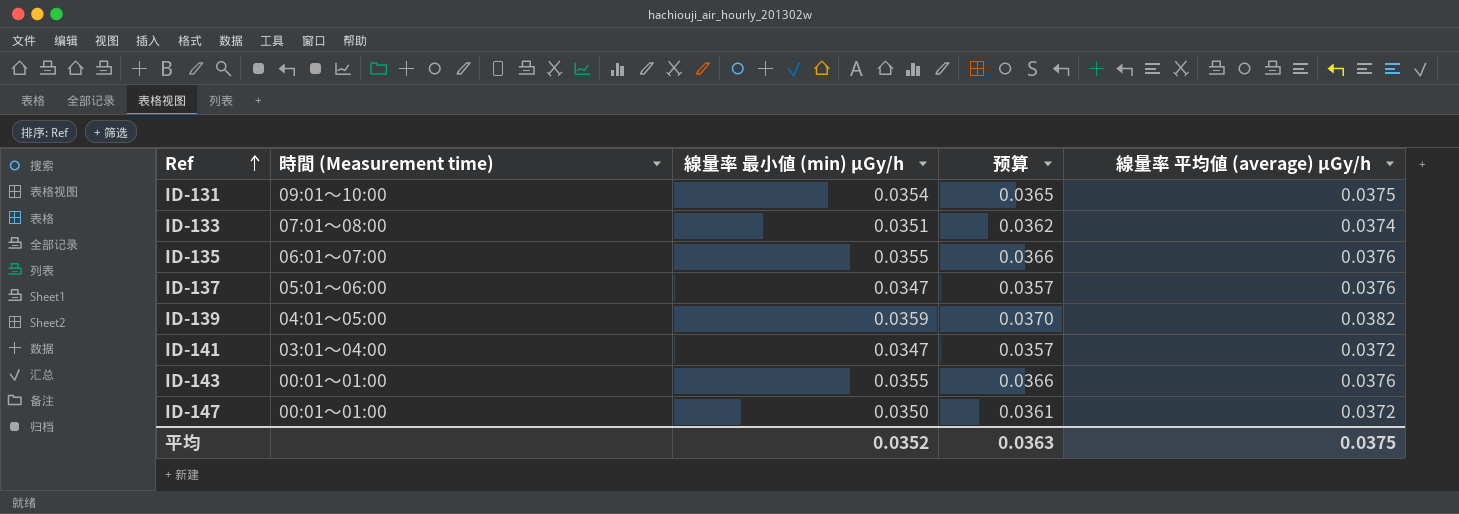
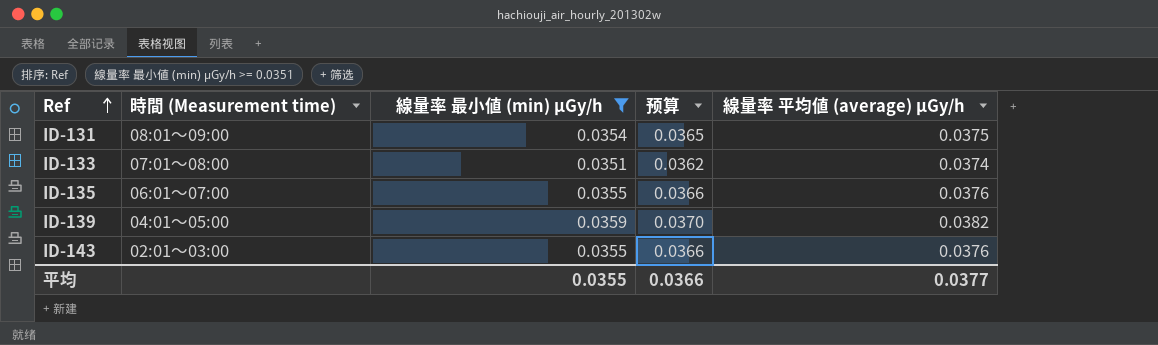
filter: none -> 線量率 最小値 (min) μGy/h >= 0.0351
ID-131 | 時間 (Measurement time): 09:01～10:00 -> 08:01～09:00
ID-143 | 時間 (Measurement time): 00:01～01:00 -> 02:01～03:00
平均 | 線量率 最小値 (min) μGy/h: 0.0352 -> 0.0355
平均 | 预算: 0.0363 -> 0.0366
平均 | 線量率 平均値 (average) μGy/h: 0.0375 -> 0.0377

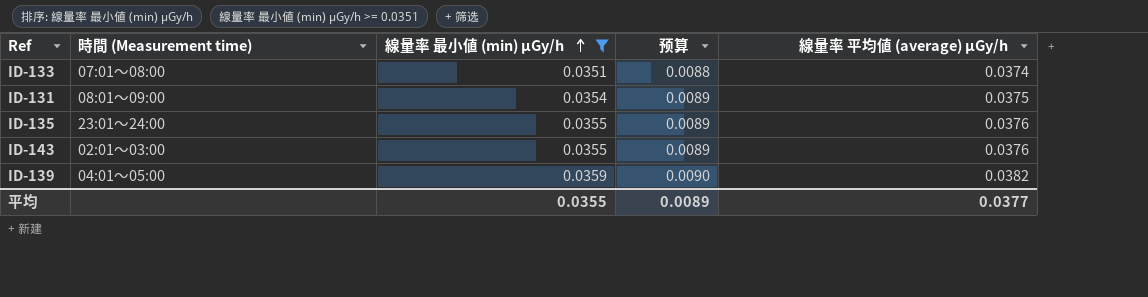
row order: Ref ascending -> 線量率 最小値 (min) μGy/h ascending
column 预算 | formula: [線量率 最小値 (min) μGy/h] * 1.03 -> [線量率 最小値 (min) μGy/h] * 0.25
ID-135 | 時間 (Measurement time): 06:01～07:00 -> 23:01～24:00
平均 | 预算: 0.0366 -> 0.0089

